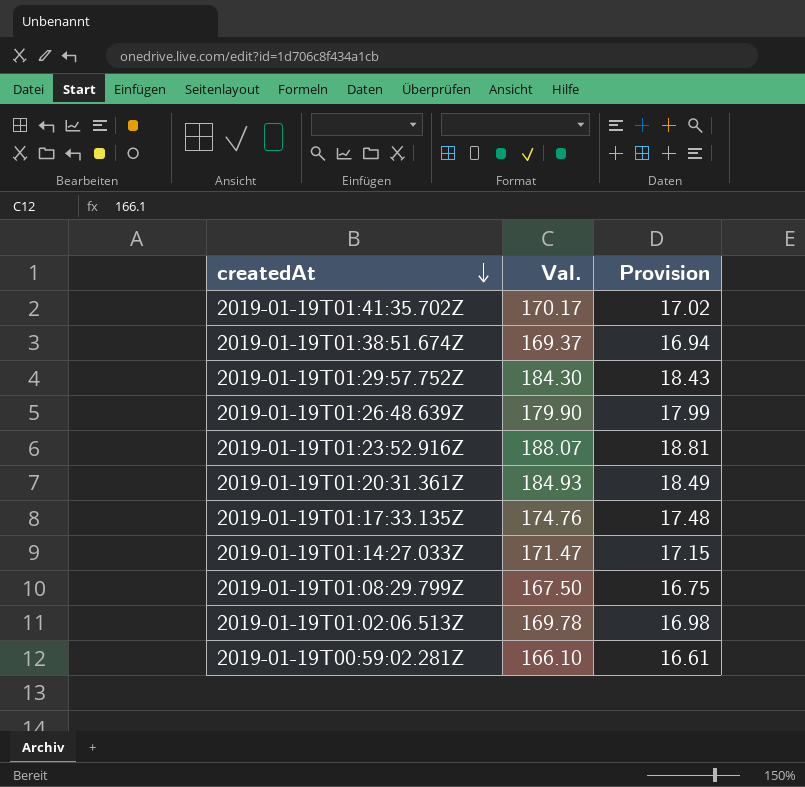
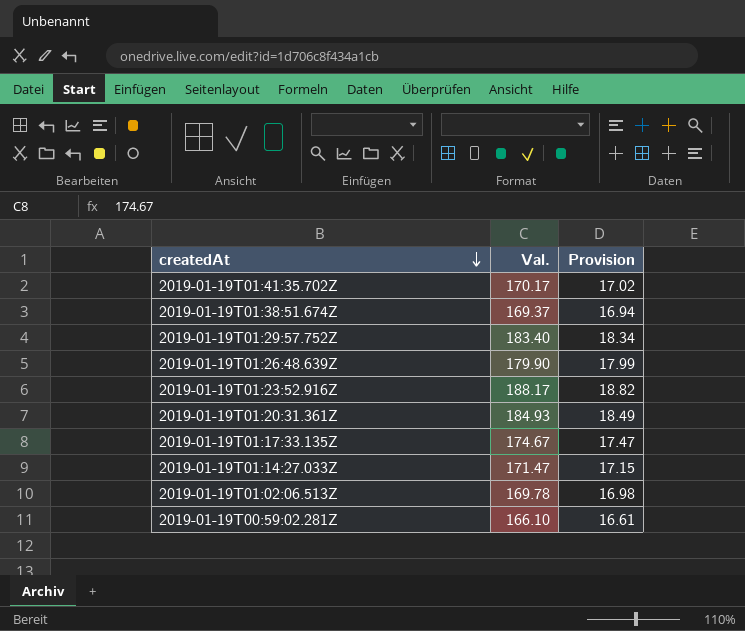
row 2019-01-19T01:08:29.799Z: 167.50 | 16.75 -> none
2019-01-19T01:29:57.752Z | Val.: 184.30 -> 183.40
2019-01-19T01:29:57.752Z | Provision: 18.43 -> 18.34
2019-01-19T01:23:52.916Z | Val.: 188.07 -> 188.17
2019-01-19T01:23:52.916Z | Provision: 18.81 -> 18.82
2019-01-19T01:17:33.135Z | Val.: 174.76 -> 174.67
2019-01-19T01:17:33.135Z | Provision: 17.48 -> 17.47

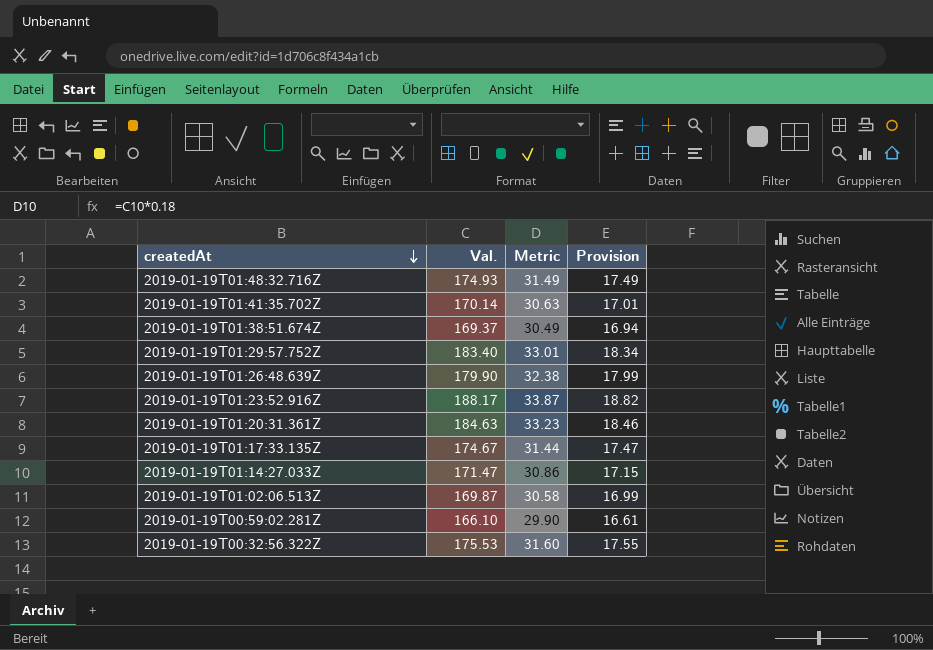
column Metric | formula: none -> [Val.] * 0.18
row 2019-01-19T01:48:32.716Z: none -> 174.93 | 31.49 | 17.49
2019-01-19T01:41:35.702Z | Val.: 170.17 -> 170.14
2019-01-19T01:41:35.702Z | Provision: 17.02 -> 17.01
2019-01-19T01:20:31.361Z | Val.: 184.93 -> 184.63
2019-01-19T01:20:31.361Z | Provision: 18.49 -> 18.46
2019-01-19T01:02:06.513Z | Val.: 169.78 -> 169.87
2019-01-19T01:02:06.513Z | Provision: 16.98 -> 16.99
row 2019-01-19T00:32:56.322Z: none -> 175.53 | 31.60 | 17.55

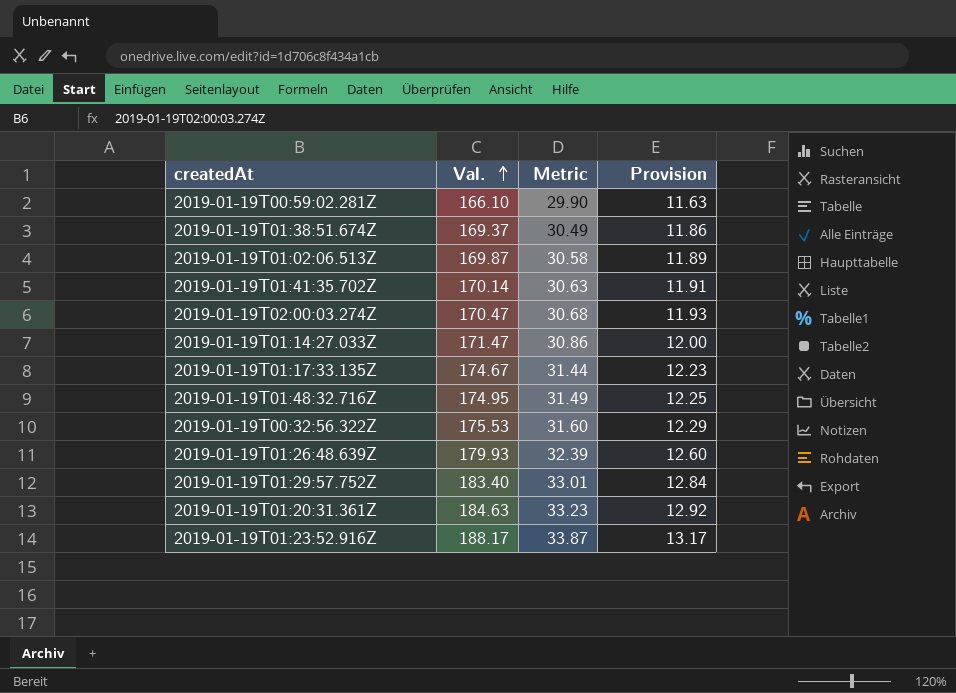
row order: createdAt descending -> Val. ascending
column Provision | formula: [Val.] * 0.1 -> [Val.] * 0.07
row 2019-01-19T02:00:03.274Z: none -> 170.47 | 30.68 | 11.93
2019-01-19T01:48:32.716Z | Val.: 174.93 -> 174.95
2019-01-19T01:26:48.639Z | Val.: 179.90 -> 179.93
2019-01-19T01:26:48.639Z | Metric: 32.38 -> 32.39

